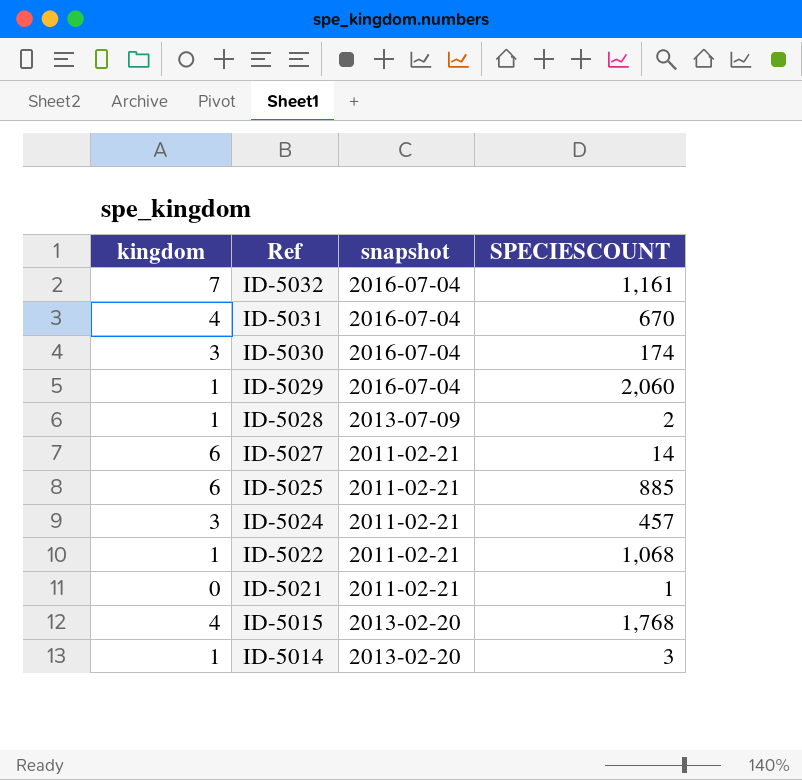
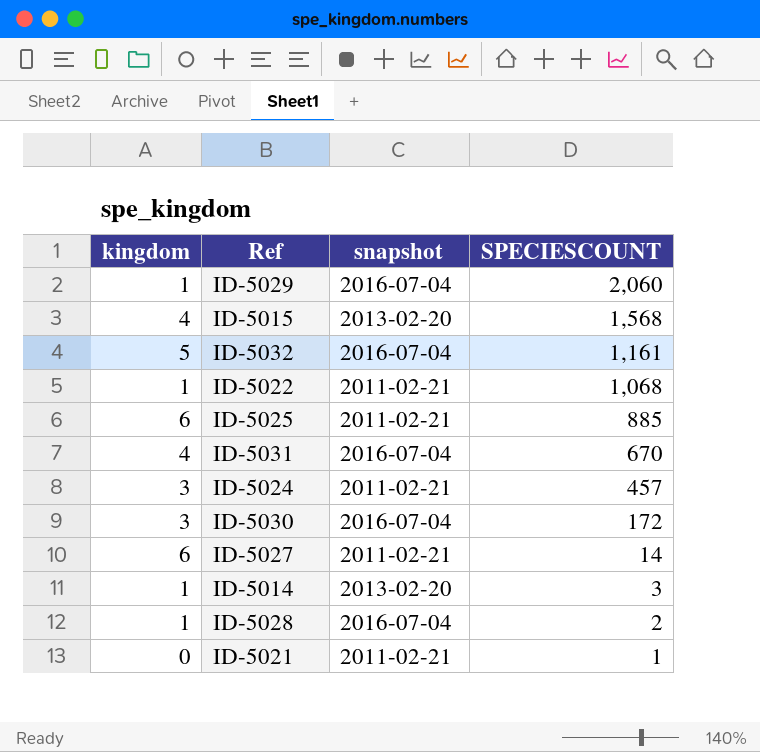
row order: Ref descending -> SPECIESCOUNT descending
ID-5015 | SPECIESCOUNT: 1,768 -> 1,568
ID-5032 | kingdom: 7 -> 5
ID-5030 | SPECIESCOUNT: 174 -> 172
ID-5028 | snapshot: 2013-07-09 -> 2016-07-04

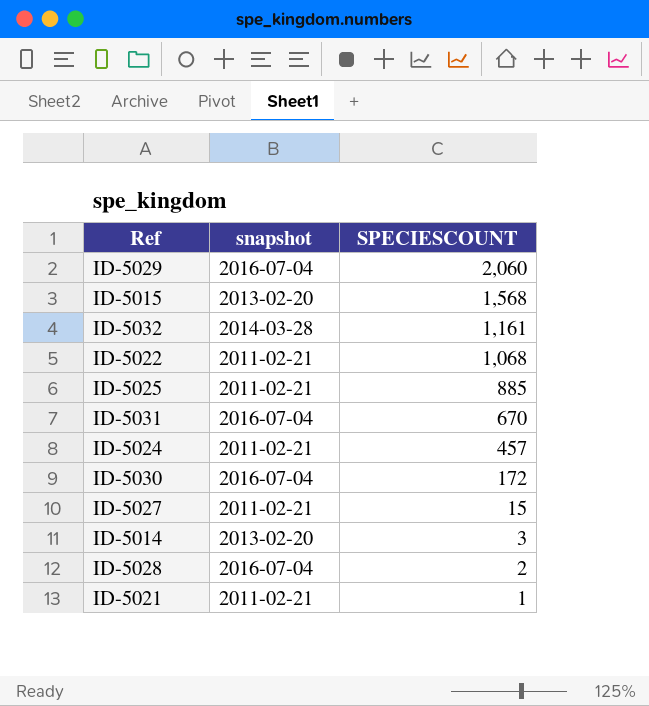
column kingdom | position: 1 -> none
ID-5032 | snapshot: 2016-07-04 -> 2014-03-28
ID-5027 | SPECIESCOUNT: 14 -> 15

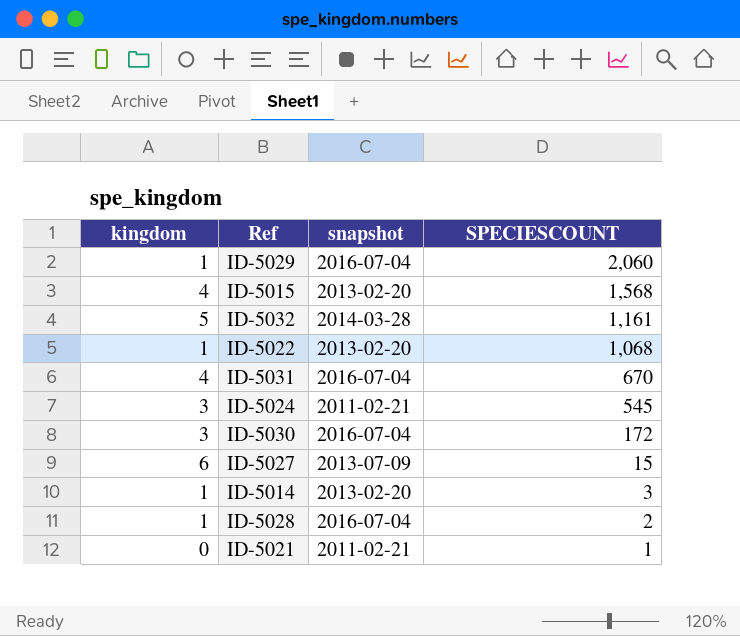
column kingdom | position: none -> 1
row ID-5025: 2011-02-21 | 885 -> none
ID-5022 | snapshot: 2011-02-21 -> 2013-02-20
ID-5024 | SPECIESCOUNT: 457 -> 545
ID-5027 | snapshot: 2011-02-21 -> 2013-07-09

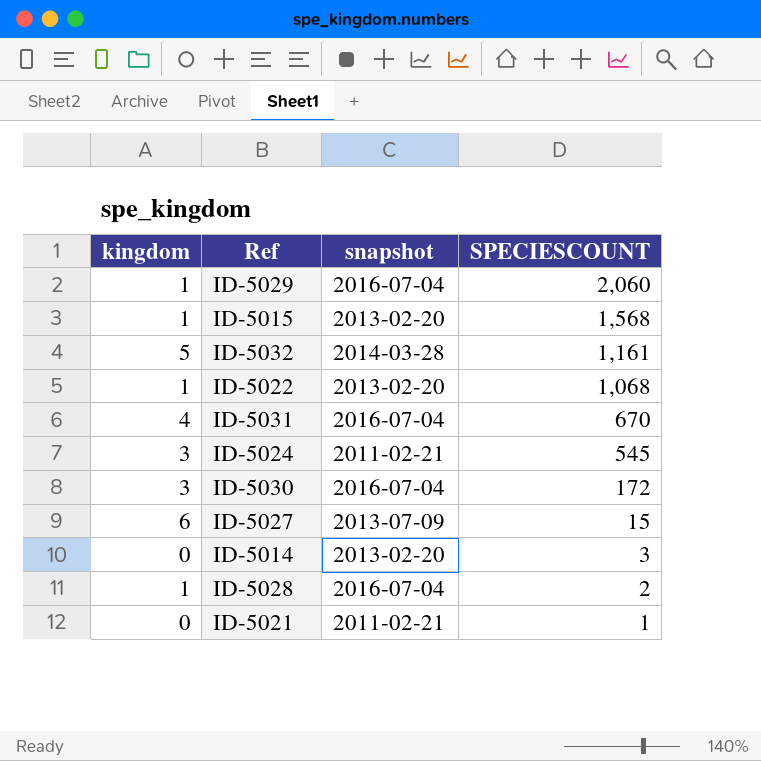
ID-5015 | kingdom: 4 -> 1
ID-5014 | kingdom: 1 -> 0

